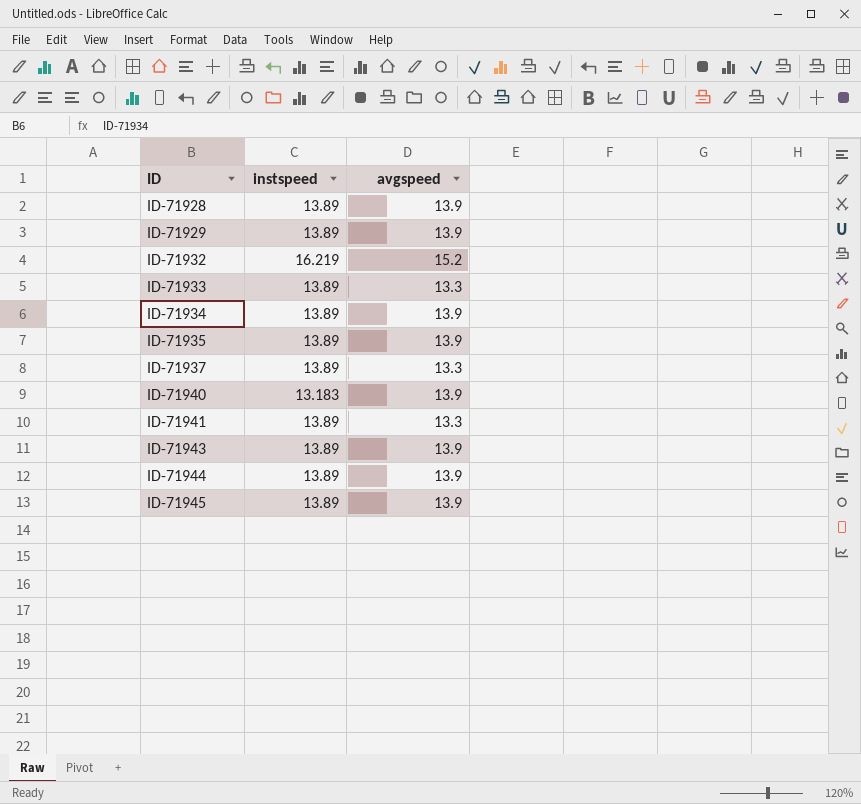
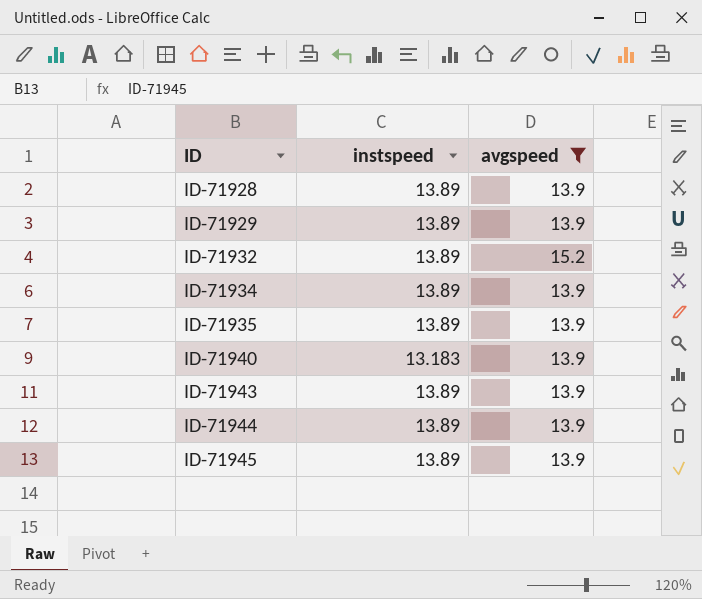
filter: none -> avgspeed != 13.3
ID-71932 | instspeed: 16.219 -> 13.89

